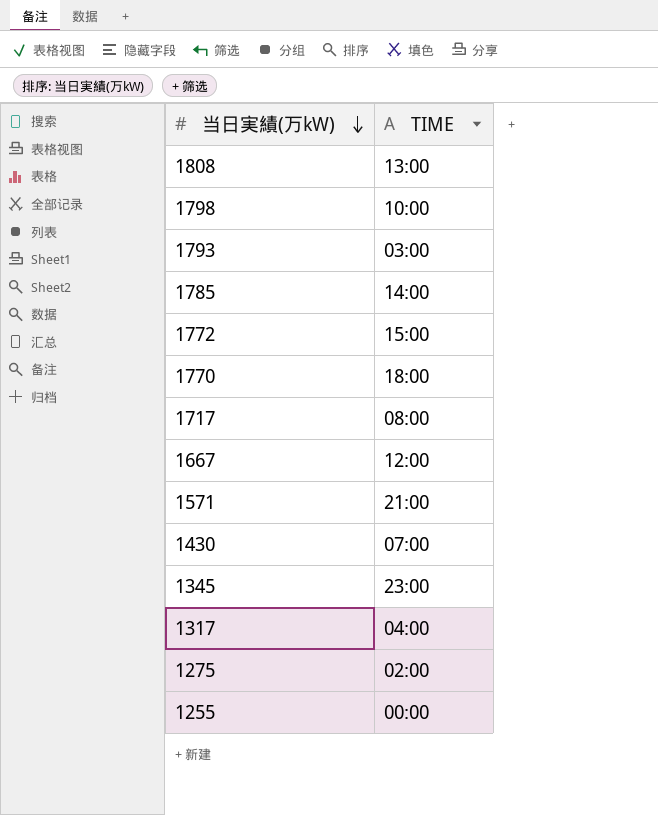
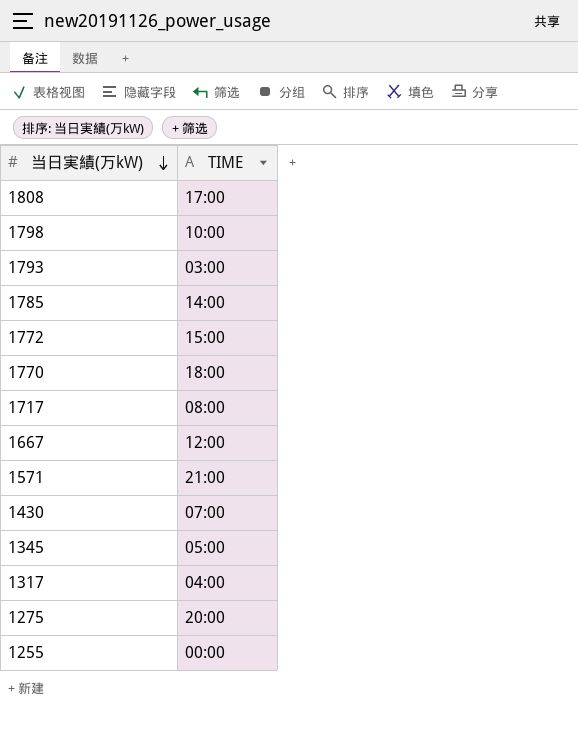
1808 | TIME: 13:00 -> 17:00
1345 | TIME: 23:00 -> 05:00
1275 | TIME: 02:00 -> 20:00

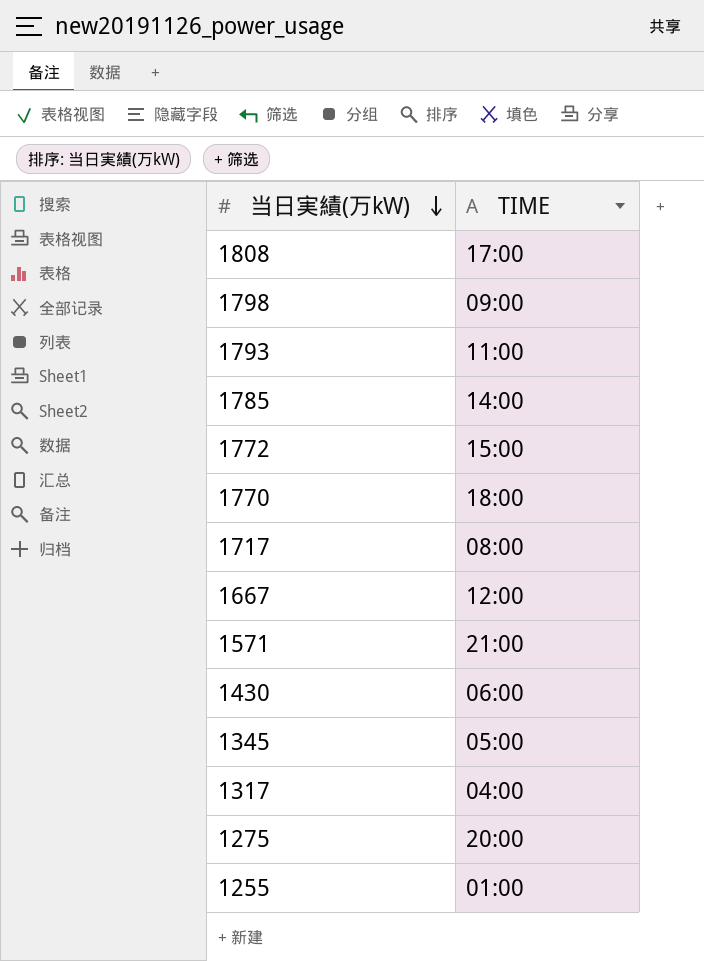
1798 | TIME: 10:00 -> 09:00
1793 | TIME: 03:00 -> 11:00
1430 | TIME: 07:00 -> 06:00
1255 | TIME: 00:00 -> 01:00

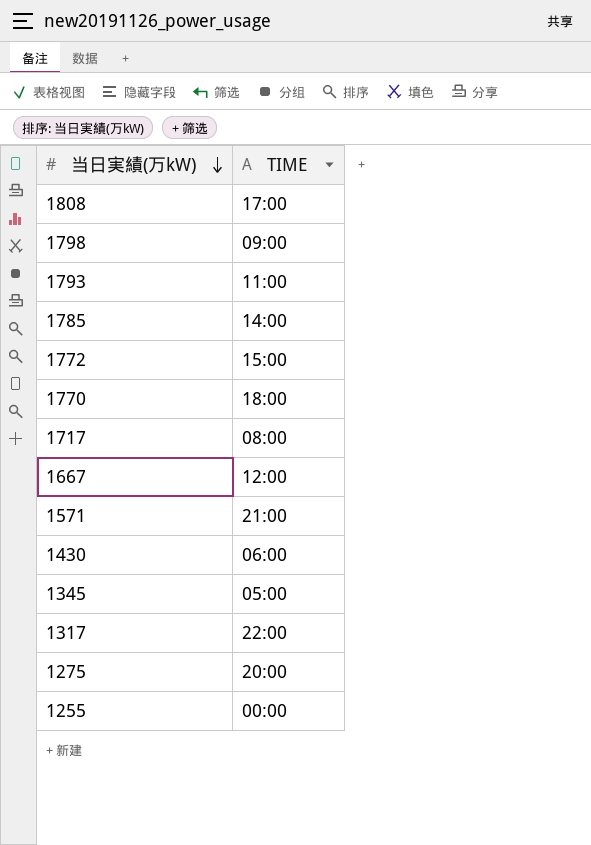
1317 | TIME: 04:00 -> 22:00
1255 | TIME: 01:00 -> 00:00

